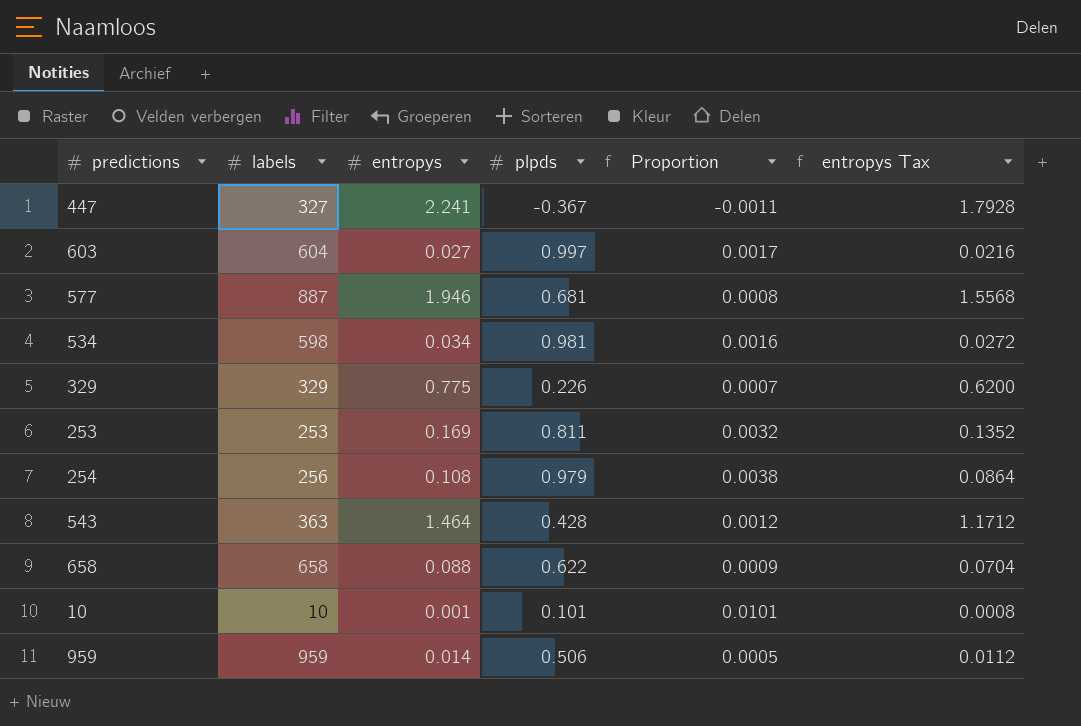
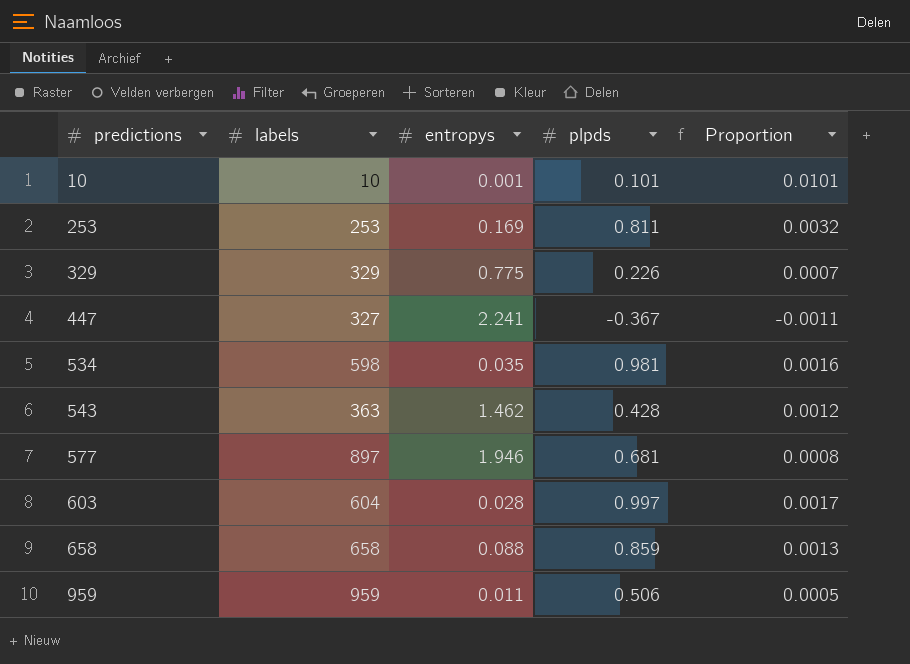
row order: none -> predictions ascending
column entropys Tax | formula: [entropys] * 0.8 -> none
row 254: 256 | 0.108 | 0.979 | 0.0038 | 0.0864 -> none
534 | entropys: 0.034 -> 0.035
543 | entropys: 1.464 -> 1.462
577 | labels: 887 -> 897
603 | entropys: 0.027 -> 0.028
658 | plpds: 0.622 -> 0.859
658 | Proportion: 0.0009 -> 0.0013
959 | entropys: 0.014 -> 0.011

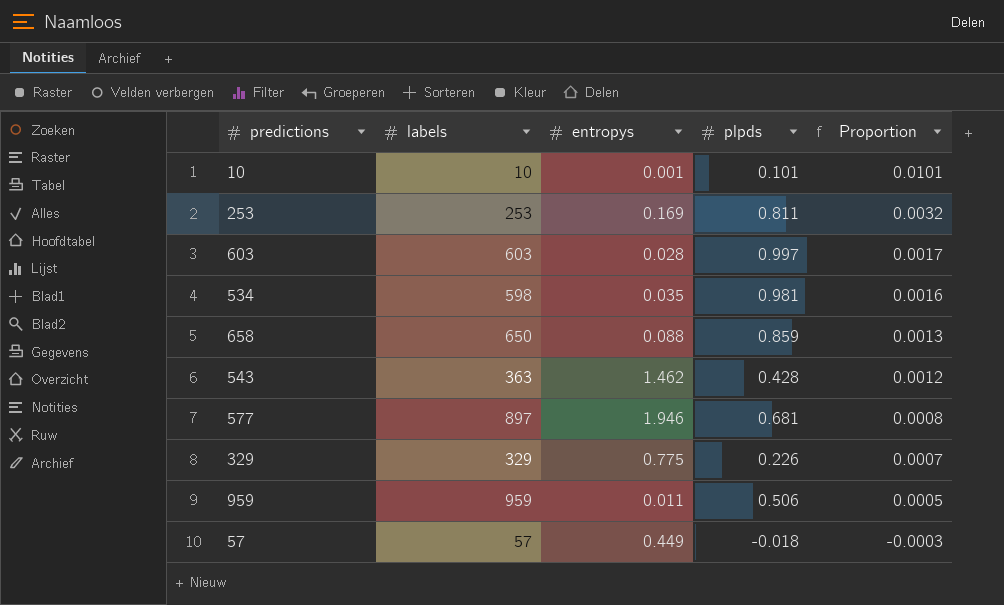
row order: predictions ascending -> Proportion descending
row 447: 327 | 2.241 | -0.367 | -0.0011 -> none
603 | labels: 604 -> 603
658 | labels: 658 -> 650
row 57: none -> 57 | 0.449 | -0.018 | -0.0003

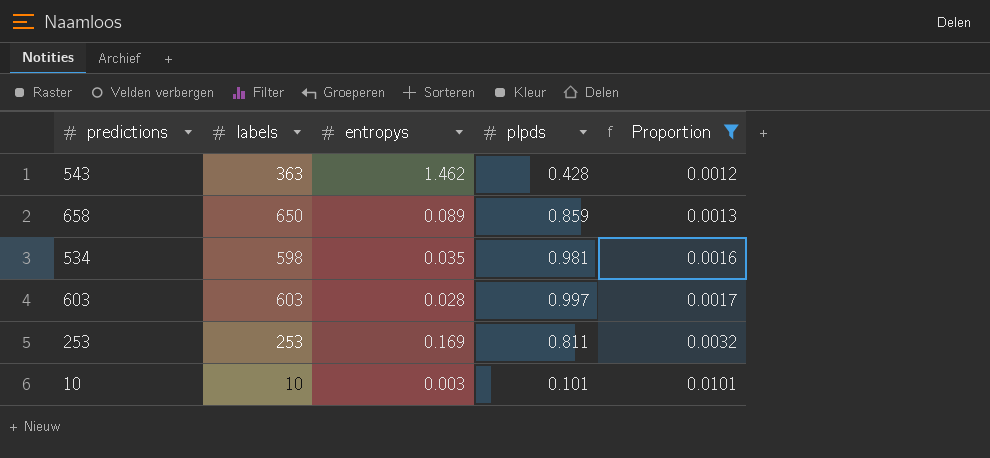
filter: none -> Proportion >= 0.0012
row order: Proportion descending -> Proportion ascending
658 | entropys: 0.088 -> 0.089
10 | entropys: 0.001 -> 0.003

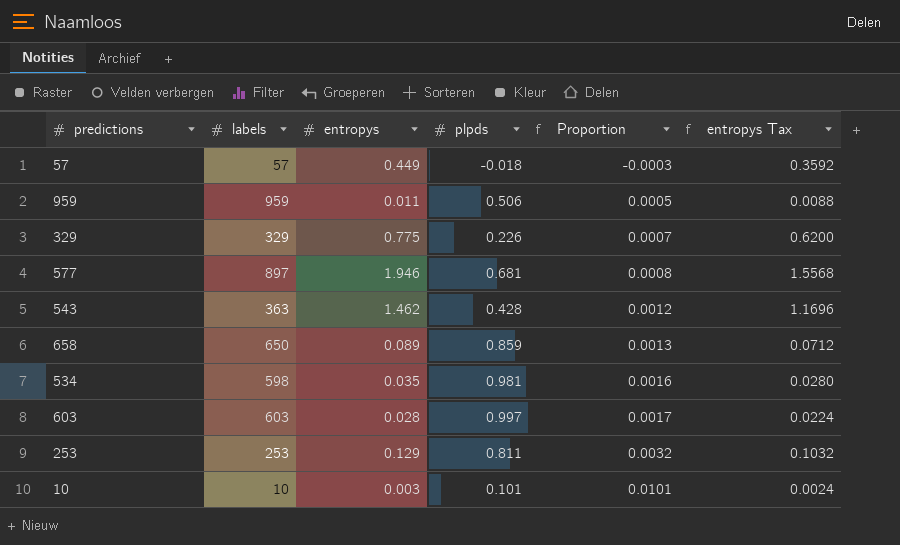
filter: Proportion >= 0.0012 -> none
column entropys Tax | formula: none -> [entropys] * 0.8
253 | entropys: 0.169 -> 0.129

